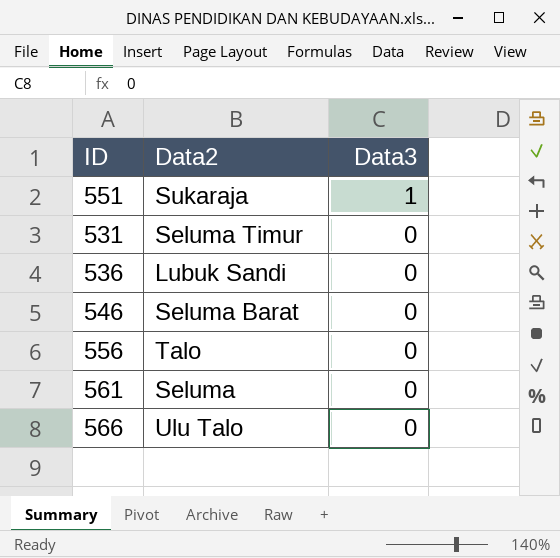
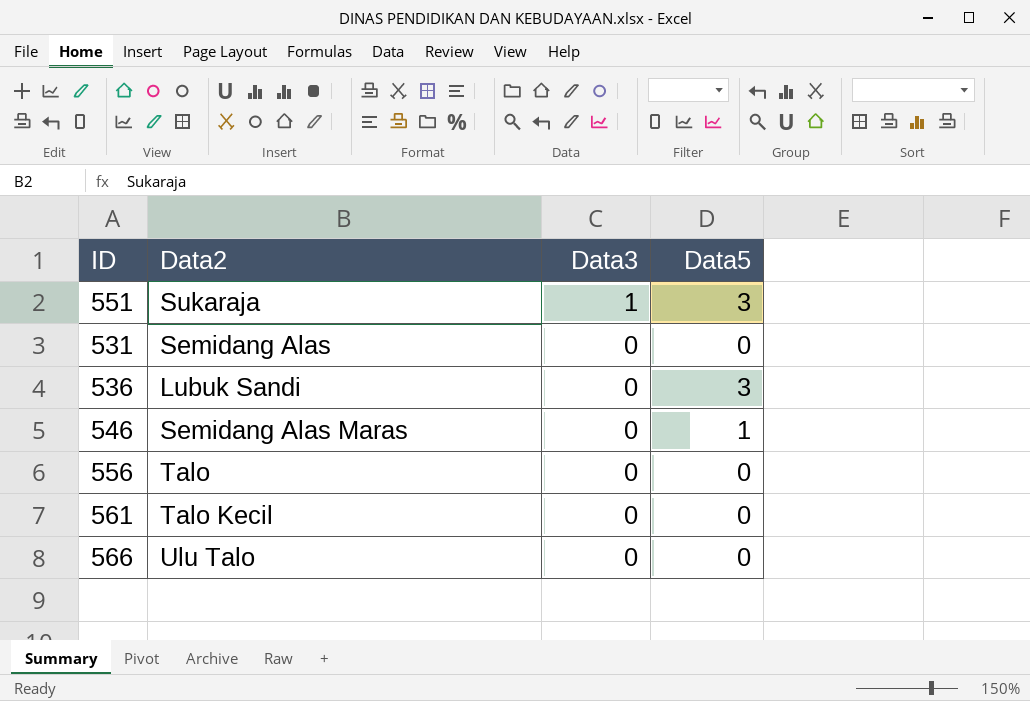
column Data5 | position: none -> 4
531 | Data2: Seluma Timur -> Semidang Alas
546 | Data2: Seluma Barat -> Semidang Alas Maras
561 | Data2: Seluma -> Talo Kecil

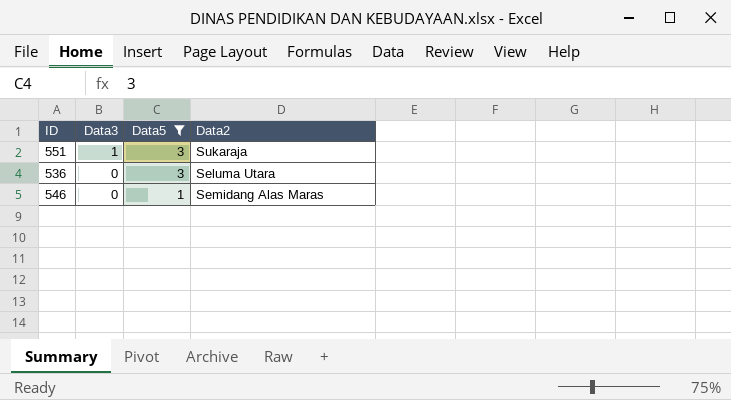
filter: none -> Data5 != 0
column Data2 | position: 2 -> 4
536 | Data2: Lubuk Sandi -> Seluma Utara

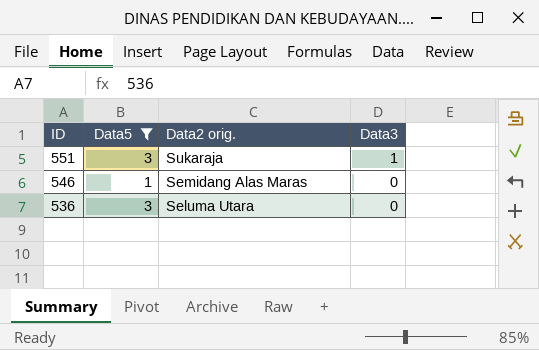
row order: Data3 descending -> ID descending
column name: Data2 -> Data2 orig.
column Data3 | position: 2 -> 4

